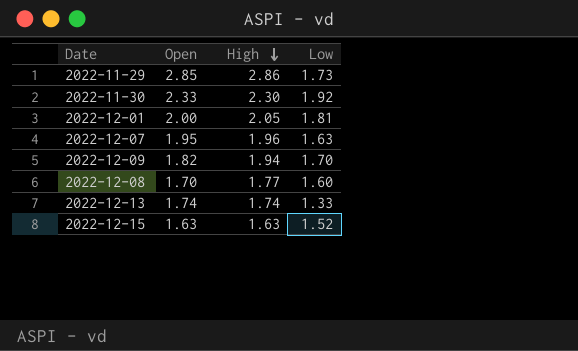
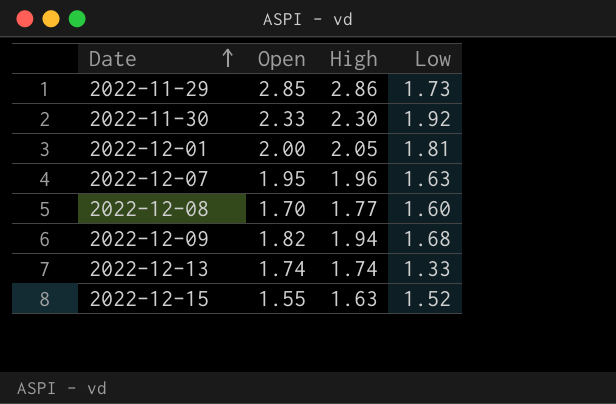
row order: High descending -> Date ascending
2022-12-09 | Low: 1.70 -> 1.68
2022-12-15 | Open: 1.63 -> 1.55

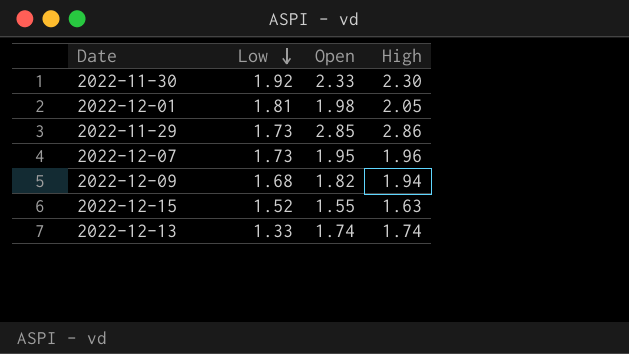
row order: Date ascending -> Low descending
column Low | position: 4 -> 2
row 2022-12-08: 1.70 | 1.77 | 1.60 -> none
2022-12-01 | Open: 2.00 -> 1.98
2022-12-07 | Low: 1.63 -> 1.73

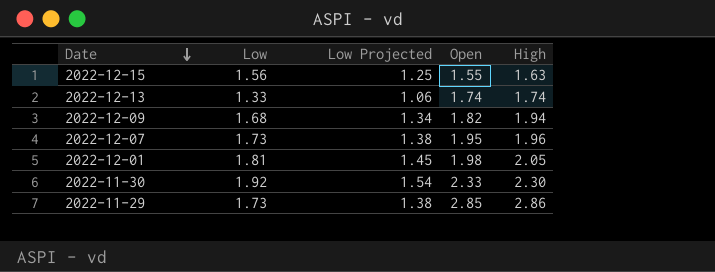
row order: Low descending -> Date descending
column Low Projected | formula: none -> [Low] * 0.8
2022-12-15 | Low: 1.52 -> 1.56

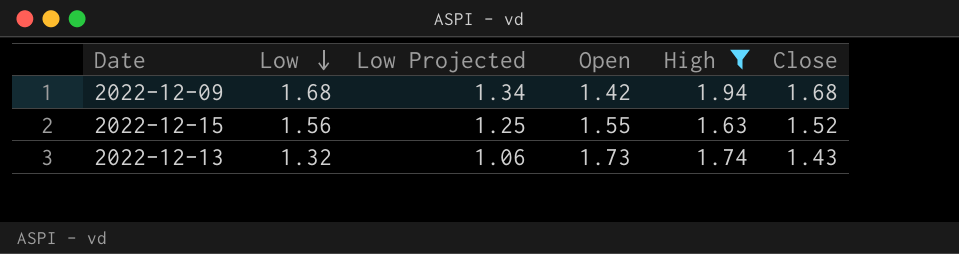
filter: none -> High <= 1.94
row order: Date descending -> Low descending
column Close | position: none -> 6
2022-12-09 | Open: 1.82 -> 1.42
2022-12-13 | Low: 1.33 -> 1.32
2022-12-13 | Open: 1.74 -> 1.73

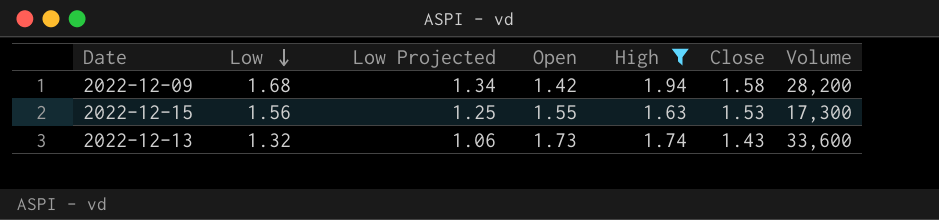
column Volume | position: none -> 7
2022-12-09 | Close: 1.68 -> 1.58
2022-12-15 | Close: 1.52 -> 1.53

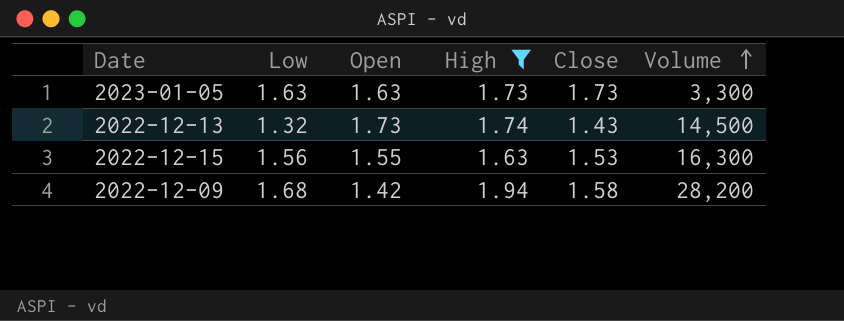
row order: Low descending -> Volume ascending
column Low Projected | formula: [Low] * 0.8 -> none
row 2023-01-05: none -> 1.63 | 1.63 | 1.73 | 1.73 | 3,300
2022-12-13 | Volume: 33,600 -> 14,500
2022-12-15 | Volume: 17,300 -> 16,300

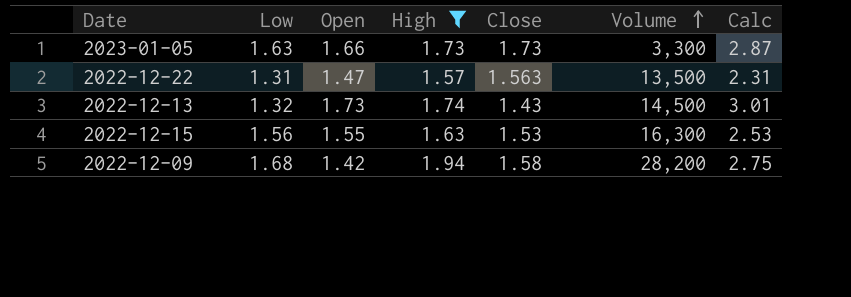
column Calc | formula: none -> [Open] * [High]
2023-01-05 | Open: 1.63 -> 1.66
row 2022-12-22: none -> 1.31 | 1.47 | 1.57 | 1.563 | 13,500 | 2.31

